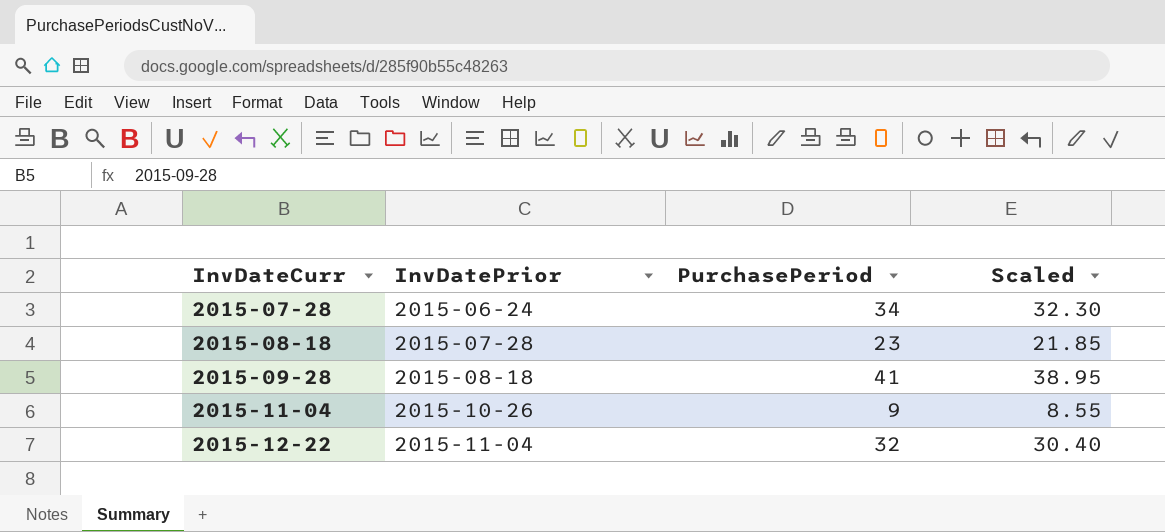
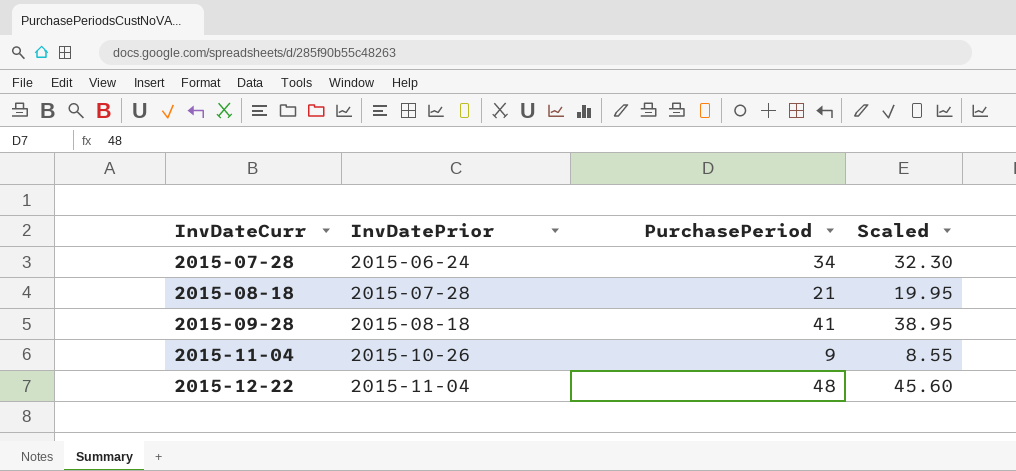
2015-08-18 | PurchasePeriod: 23 -> 21
2015-08-18 | Scaled: 21.85 -> 19.95
2015-12-22 | PurchasePeriod: 32 -> 48
2015-12-22 | Scaled: 30.40 -> 45.60

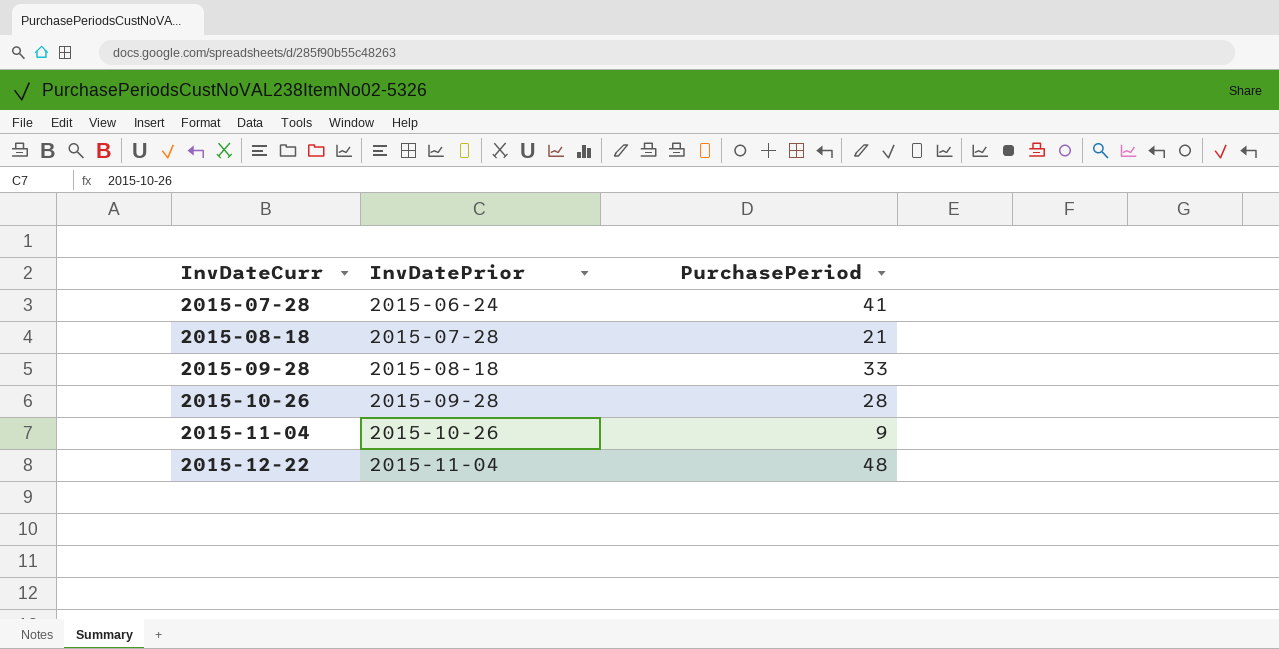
column Scaled | formula: [PurchasePeriod] * 0.95 -> none
2015-07-28 | PurchasePeriod: 34 -> 41
2015-09-28 | PurchasePeriod: 41 -> 33
row 2015-10-26: none -> 2015-09-28 | 28

